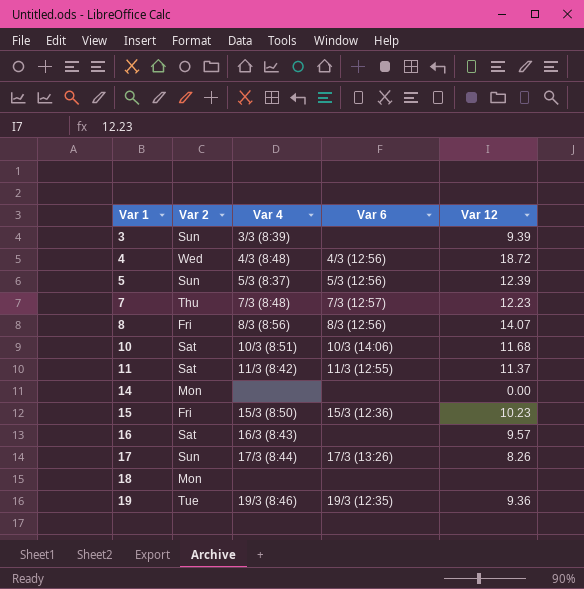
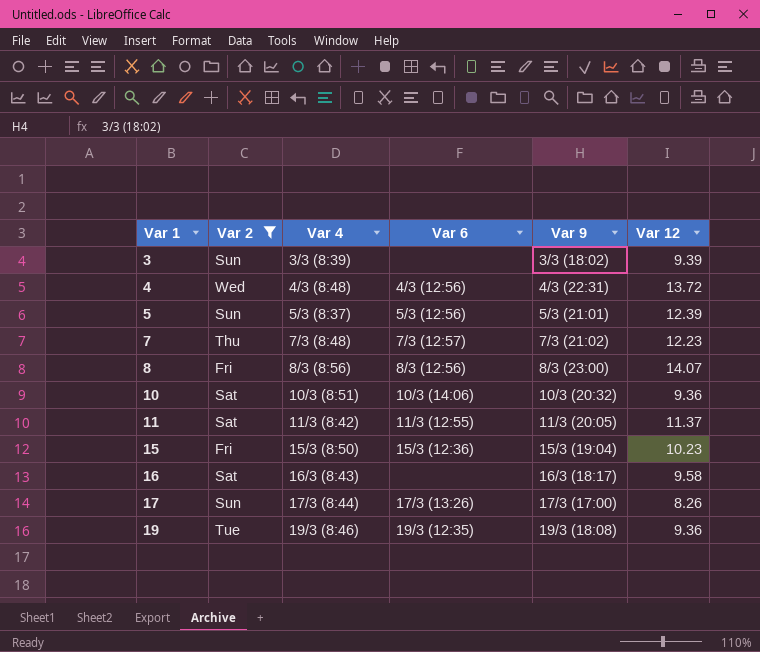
filter: none -> Var 2 != Mon
column Var 9 | position: none -> 5
4 | Var 12: 18.72 -> 13.72
10 | Var 12: 11.68 -> 9.36
16 | Var 12: 9.57 -> 9.58

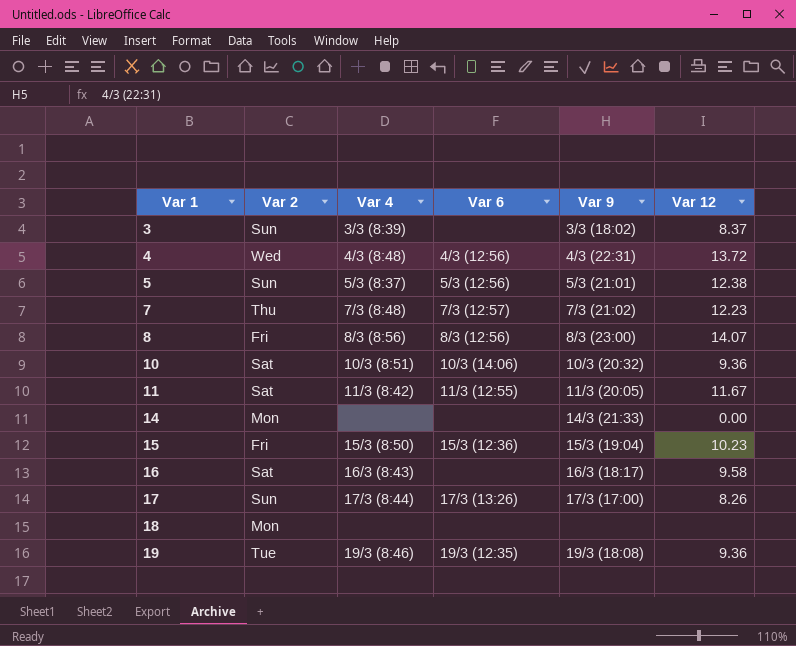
filter: Var 2 != Mon -> none
3 | Var 12: 9.39 -> 8.37
5 | Var 12: 12.39 -> 12.38
11 | Var 12: 11.37 -> 11.67

